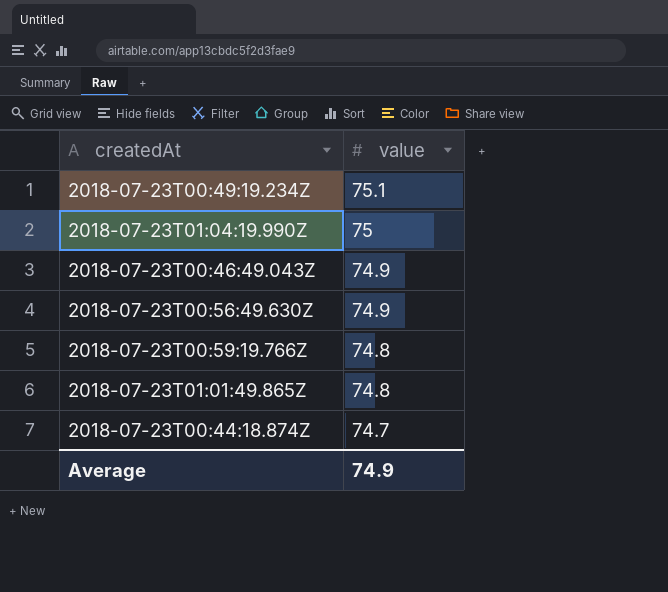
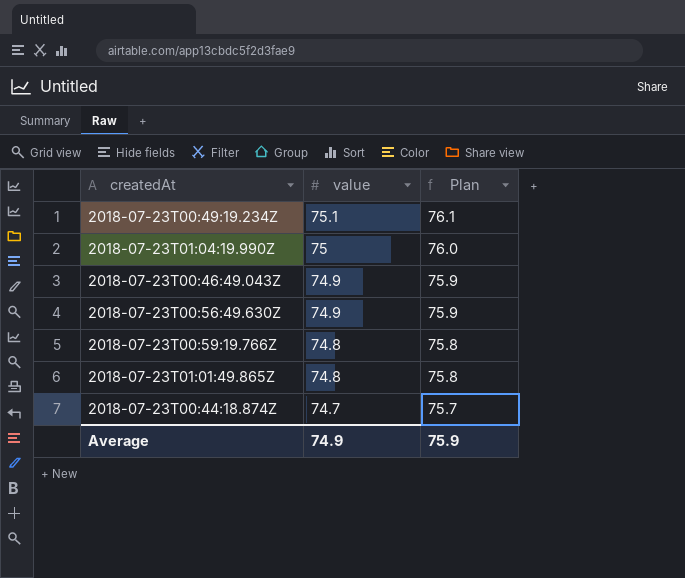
column Plan | formula: none -> [value] + 1

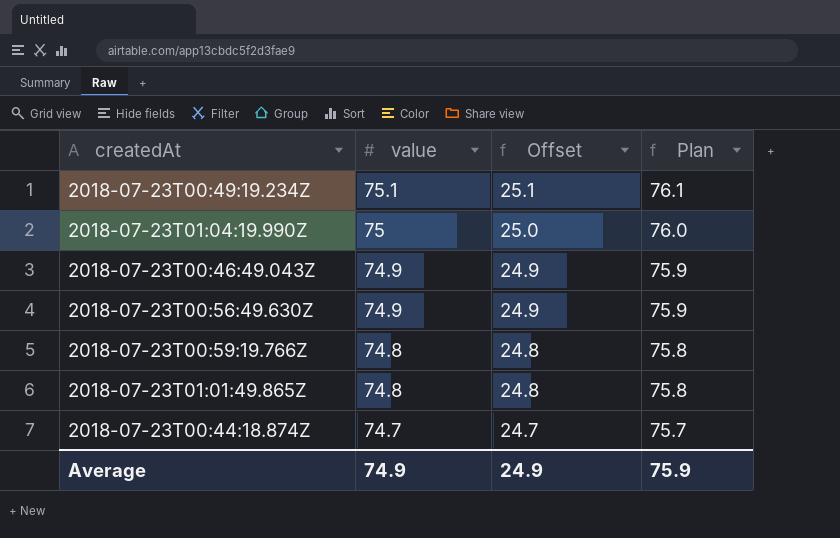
column Offset | formula: none -> [value] - 50

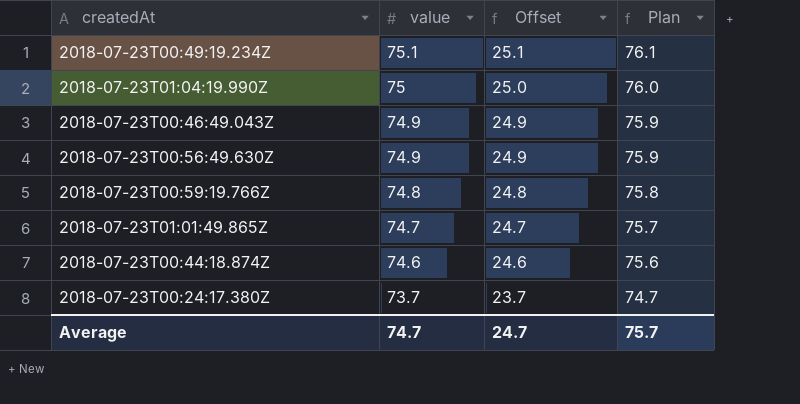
2018-07-23T01:01:49.865Z | value: 74.8 -> 74.7
2018-07-23T01:01:49.865Z | Offset: 24.8 -> 24.7
2018-07-23T01:01:49.865Z | Plan: 75.8 -> 75.7
2018-07-23T00:44:18.874Z | value: 74.7 -> 74.6
2018-07-23T00:44:18.874Z | Offset: 24.7 -> 24.6
2018-07-23T00:44:18.874Z | Plan: 75.7 -> 75.6
row 2018-07-23T00:24:17.380Z: none -> 73.7 | 23.7 | 74.7
Average | value: 74.9 -> 74.7
Average | Offset: 24.9 -> 24.7
Average | Plan: 75.9 -> 75.7

